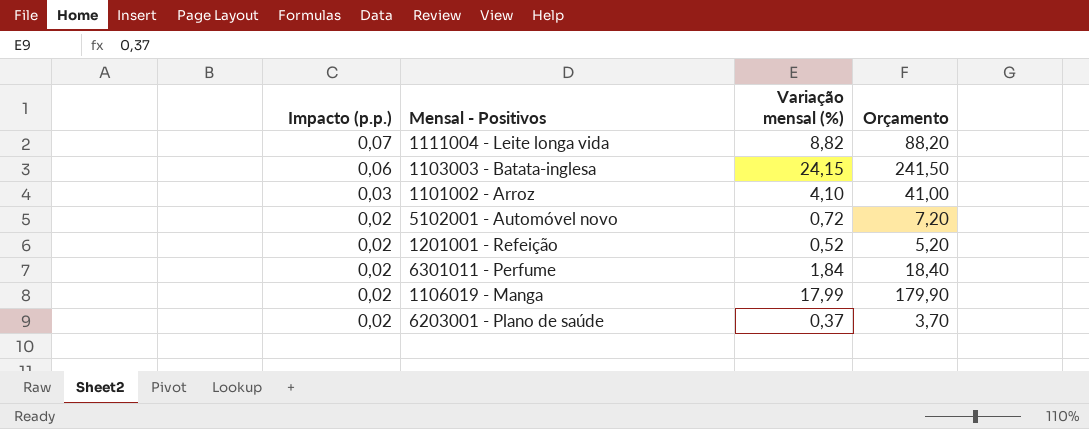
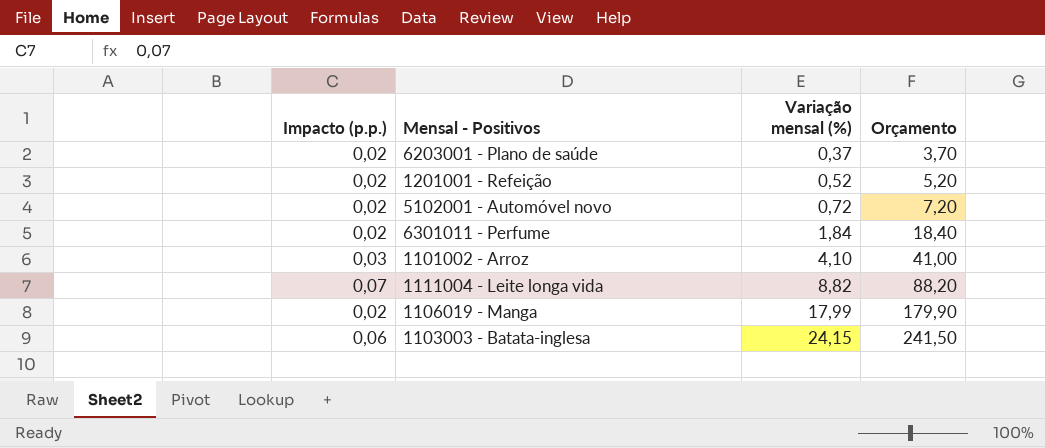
row order: Impacto (p.p.) descending -> Variação mensal (%) ascending

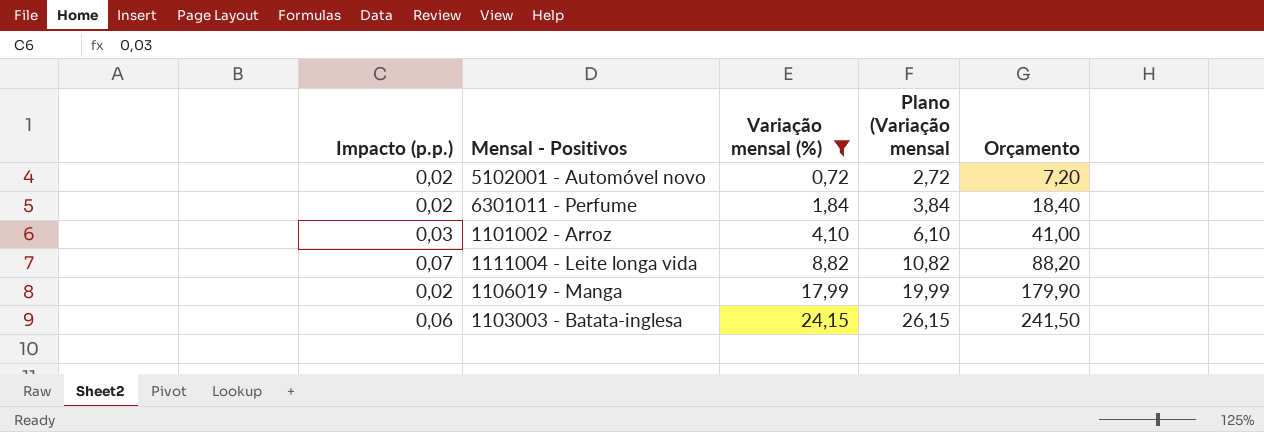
filter: none -> Variação mensal (%) >= 0,72
column Plano (Variação mensal | formula: none -> [Variação mensal (%)] + 2

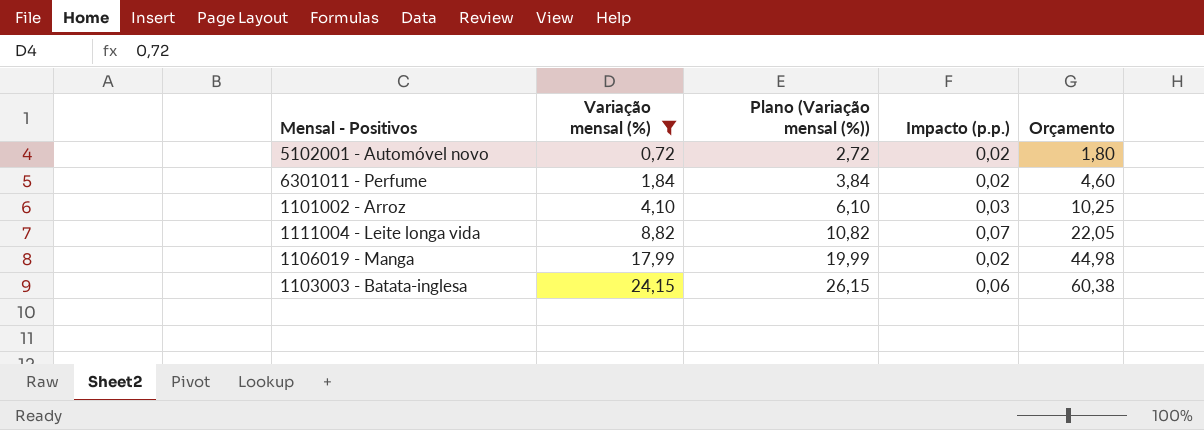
column name: Plano (Variação mensal -> Plano (Variação mensal (%))
column Impacto (p.p.) | position: 1 -> 4
column Orçamento | formula: [Variação mensal (%)] * 10 -> [Variação mensal (%)] * 2,5

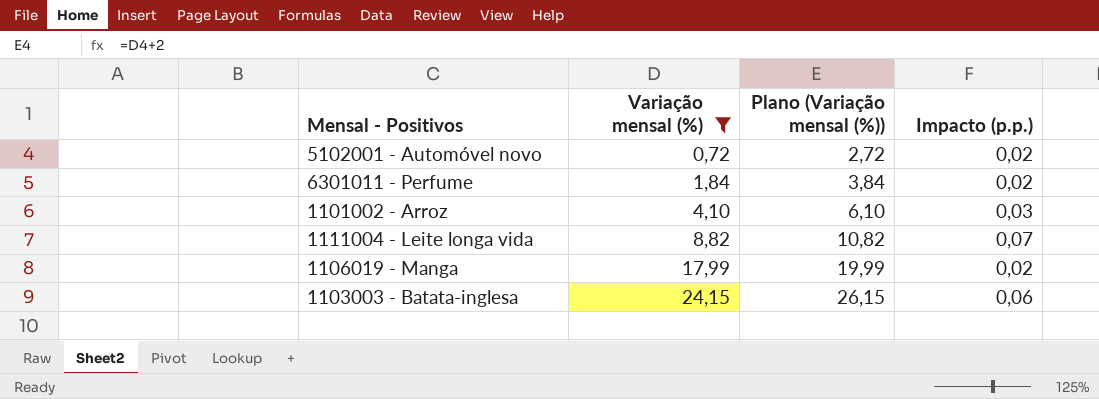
column Orçamento | formula: [Variação mensal (%)] * 2,5 -> none

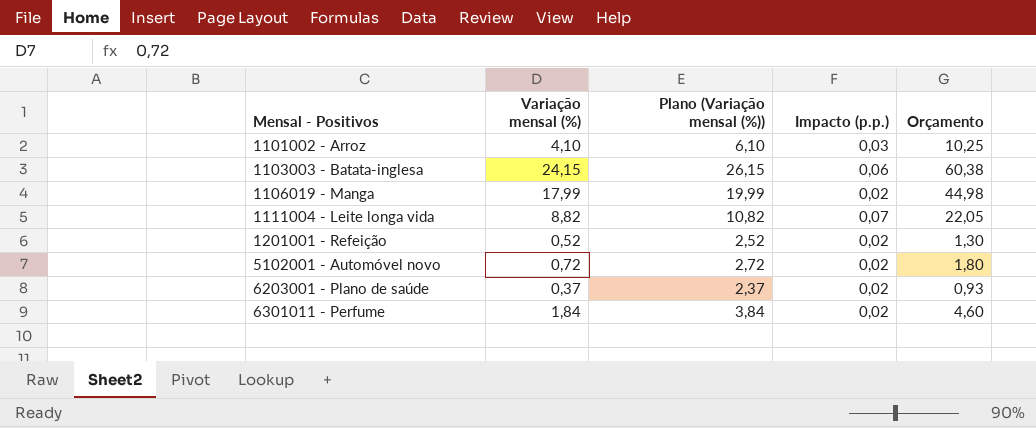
filter: Variação mensal (%) >= 0,72 -> none
row order: Variação mensal (%) ascending -> Mensal - Positivos ascending
column Orçamento | formula: none -> [Variação mensal (%)] * 2,5

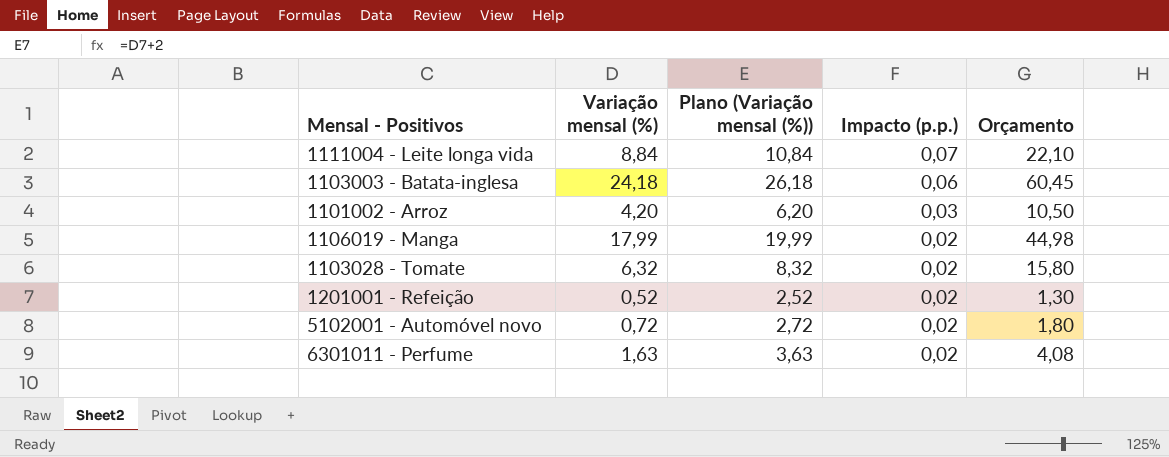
row order: Mensal - Positivos ascending -> Impacto (p.p.) descending
row 6203001 - Plano de saúde: 0,37 | 2,37 | 0,02 | 0,93 -> none
1111004 - Leite longa vida | Variação mensal (%): 8,82 -> 8,84
1111004 - Leite longa vida | Plano (Variação mensal (%)): 10,82 -> 10,84
1111004 - Leite longa vida | Orçamento: 22,05 -> 22,10
1103003 - Batata-inglesa | Variação mensal (%): 24,15 -> 24,18
1103003 - Batata-inglesa | Plano (Variação mensal (%)): 26,15 -> 26,18
1103003 - Batata-inglesa | Orçamento: 60,38 -> 60,45
1101002 - Arroz | Variação mensal (%): 4,10 -> 4,20
1101002 - Arroz | Plano (Variação mensal (%)): 6,10 -> 6,20
1101002 - Arroz | Orçamento: 10,25 -> 10,50
row 1103028 - Tomate: none -> 6,32 | 8,32 | 0,02 | 15,80
6301011 - Perfume | Variação mensal (%): 1,84 -> 1,63
6301011 - Perfume | Plano (Variação mensal (%)): 3,84 -> 3,63
6301011 - Perfume | Orçamento: 4,60 -> 4,08

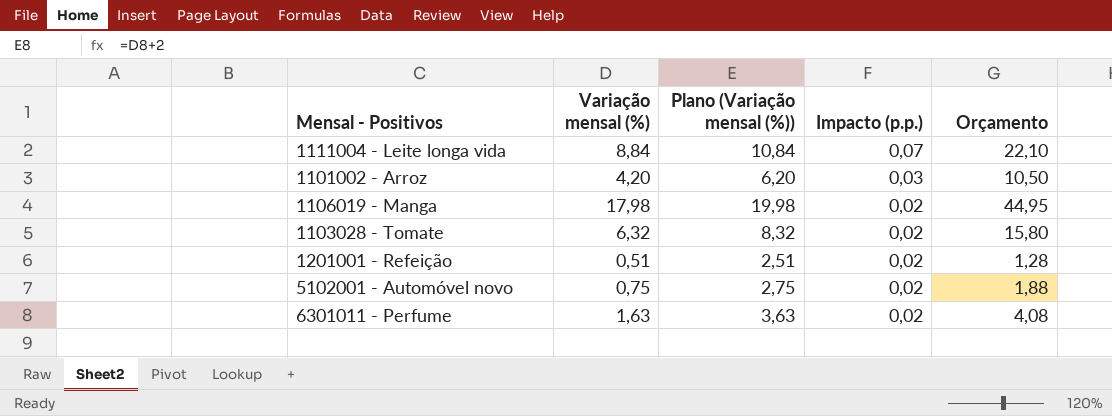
row 1103003 - Batata-inglesa: 24,18 | 26,18 | 0,06 | 60,45 -> none
1106019 - Manga | Variação mensal (%): 17,99 -> 17,98
1106019 - Manga | Plano (Variação mensal (%)): 19,99 -> 19,98
1106019 - Manga | Orçamento: 44,98 -> 44,95
1201001 - Refeição | Variação mensal (%): 0,52 -> 0,51
1201001 - Refeição | Plano (Variação mensal (%)): 2,52 -> 2,51
1201001 - Refeição | Orçamento: 1,30 -> 1,28
5102001 - Automóvel novo | Variação mensal (%): 0,72 -> 0,75
5102001 - Automóvel novo | Plano (Variação mensal (%)): 2,72 -> 2,75
5102001 - Automóvel novo | Orçamento: 1,80 -> 1,88

